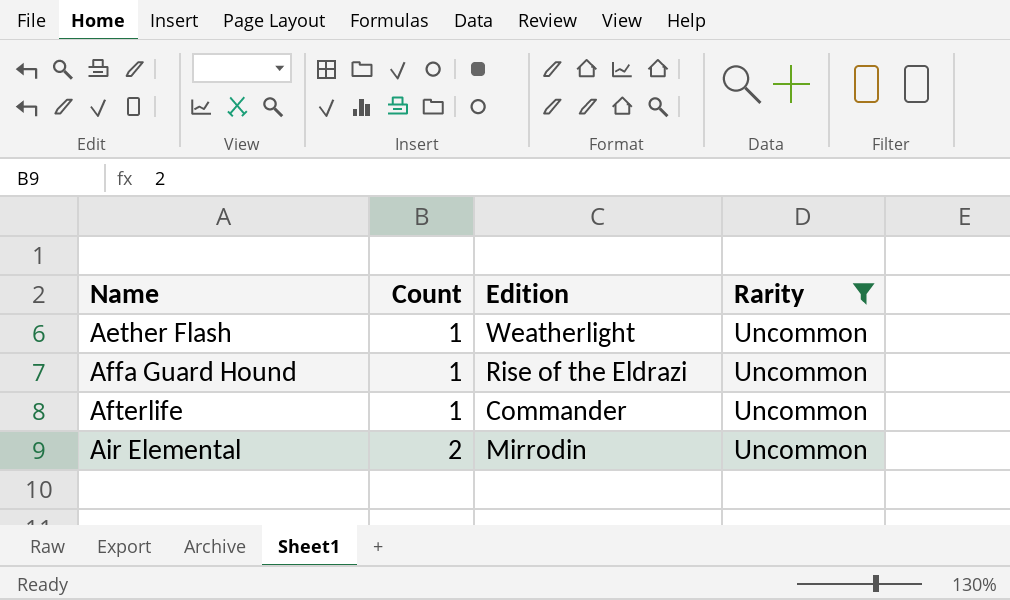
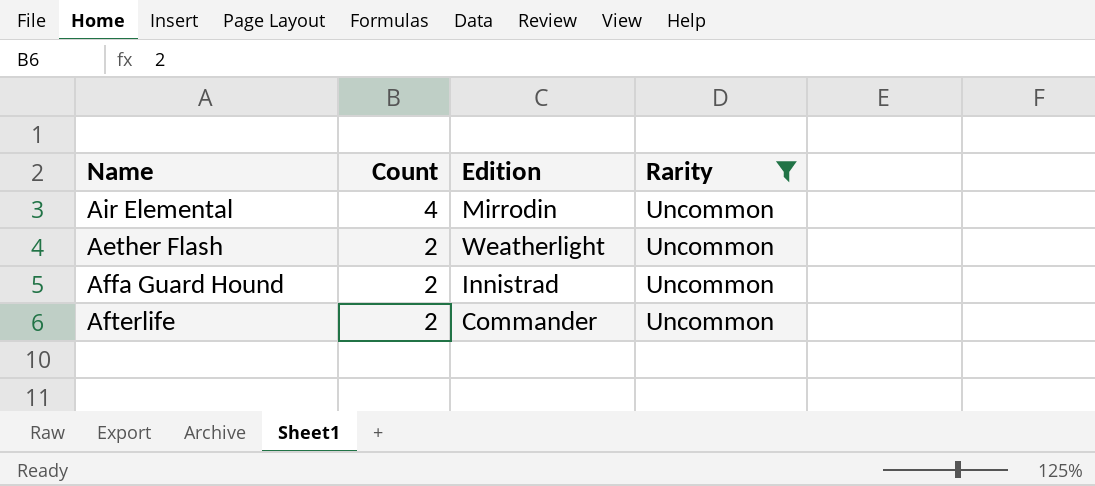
row order: Name ascending -> Count descending
Air Elemental | Count: 2 -> 4
Aether Flash | Count: 1 -> 2
Affa Guard Hound | Count: 1 -> 2
Affa Guard Hound | Edition: Rise of the Eldrazi -> Innistrad
Afterlife | Count: 1 -> 2

